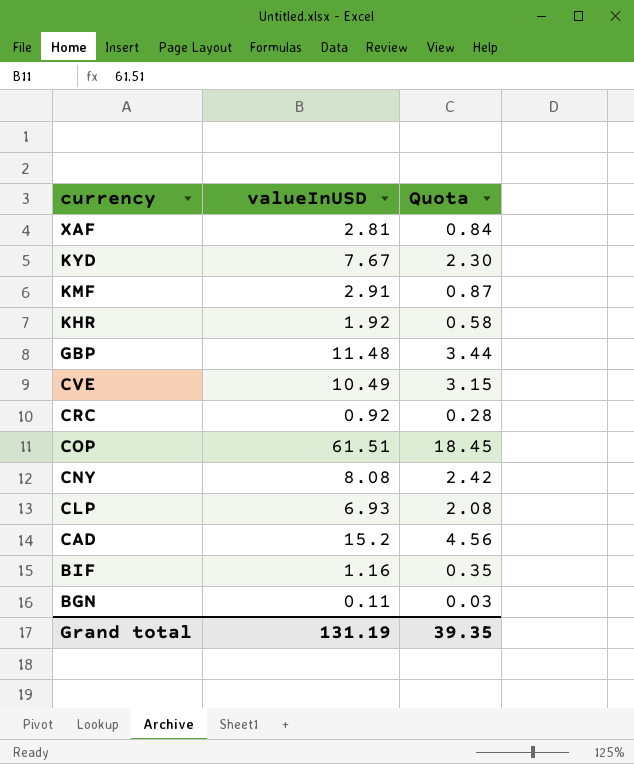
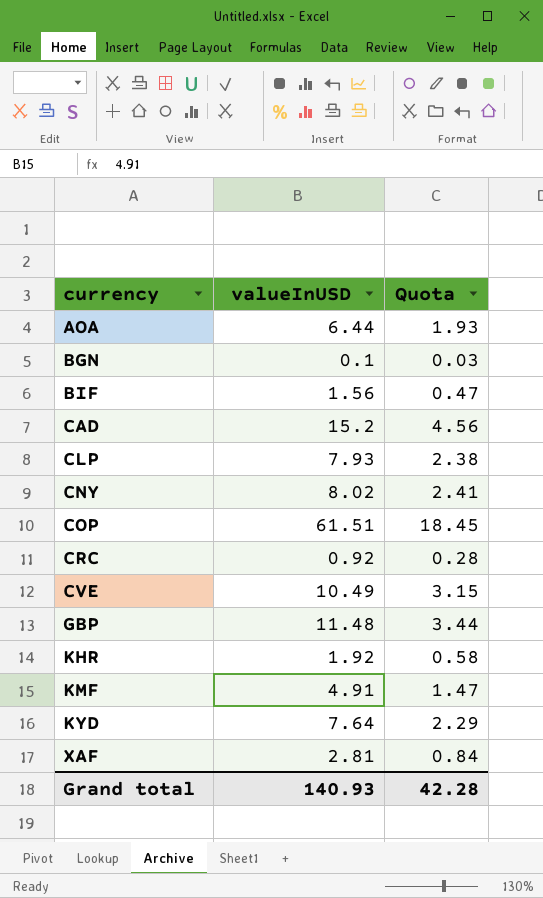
row order: currency descending -> currency ascending
row AOA: none -> 6.44 | 1.93
BGN | valueInUSD: 0.11 -> 0.1
BIF | valueInUSD: 1.16 -> 1.56
BIF | Quota: 0.35 -> 0.47
CLP | valueInUSD: 6.93 -> 7.93
CLP | Quota: 2.08 -> 2.38
CNY | valueInUSD: 8.08 -> 8.02
CNY | Quota: 2.42 -> 2.41
KMF | valueInUSD: 2.91 -> 4.91
KMF | Quota: 0.87 -> 1.47
KYD | valueInUSD: 7.67 -> 7.64
KYD | Quota: 2.30 -> 2.29
Grand total | valueInUSD: 131.19 -> 140.93
Grand total | Quota: 39.35 -> 42.28

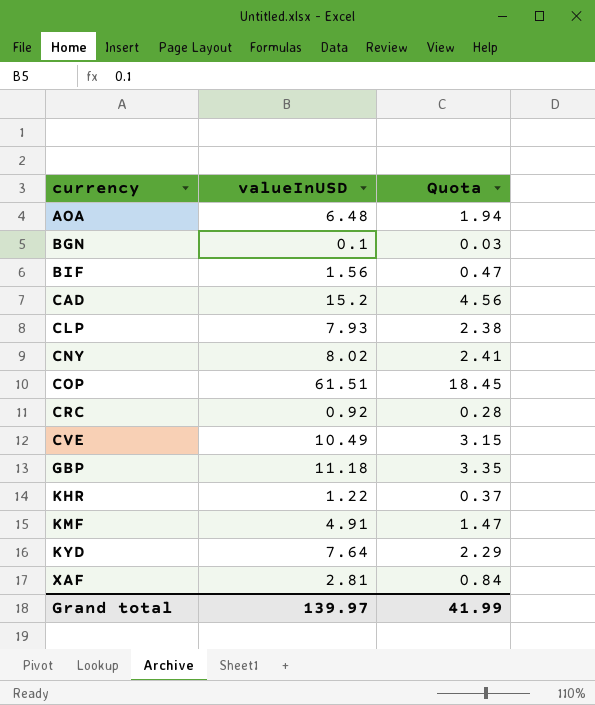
AOA | valueInUSD: 6.44 -> 6.48
AOA | Quota: 1.93 -> 1.94
GBP | valueInUSD: 11.48 -> 11.18
GBP | Quota: 3.44 -> 3.35
KHR | valueInUSD: 1.92 -> 1.22
KHR | Quota: 0.58 -> 0.37
Grand total | valueInUSD: 140.93 -> 139.97
Grand total | Quota: 42.28 -> 41.99

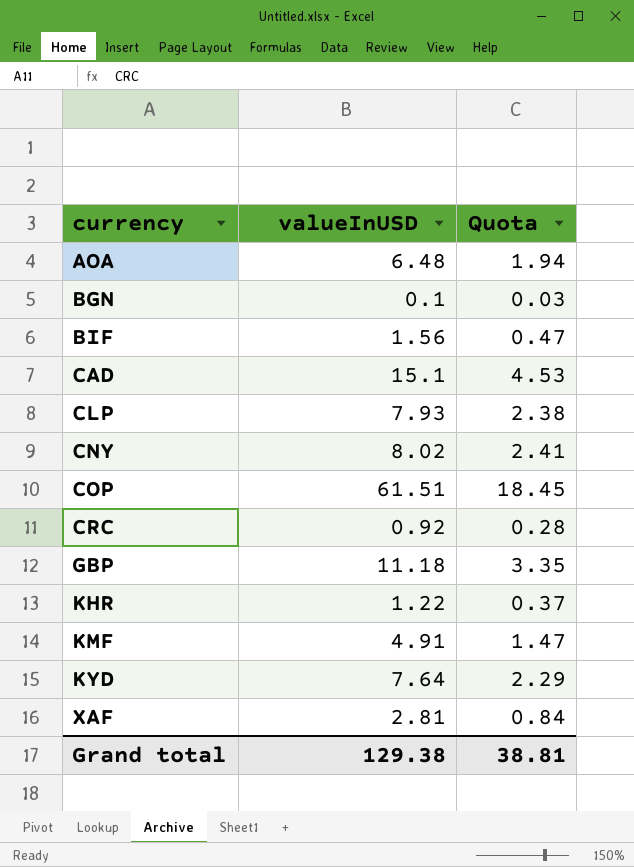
row CVE: 10.49 | 3.15 -> none
CAD | valueInUSD: 15.2 -> 15.1
CAD | Quota: 4.56 -> 4.53
Grand total | valueInUSD: 139.97 -> 129.38
Grand total | Quota: 41.99 -> 38.81

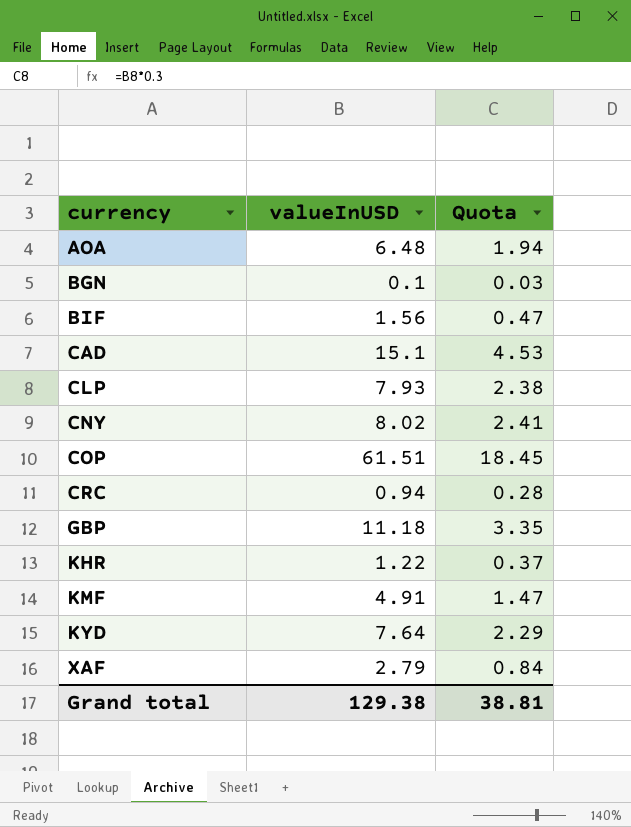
CRC | valueInUSD: 0.92 -> 0.94
XAF | valueInUSD: 2.81 -> 2.79

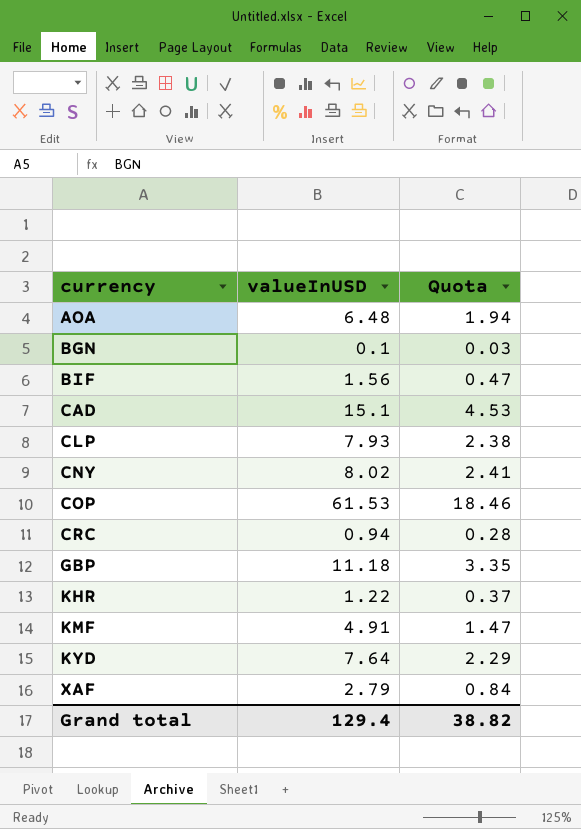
COP | valueInUSD: 61.51 -> 61.53
COP | Quota: 18.45 -> 18.46
Grand total | valueInUSD: 129.38 -> 129.4
Grand total | Quota: 38.81 -> 38.82

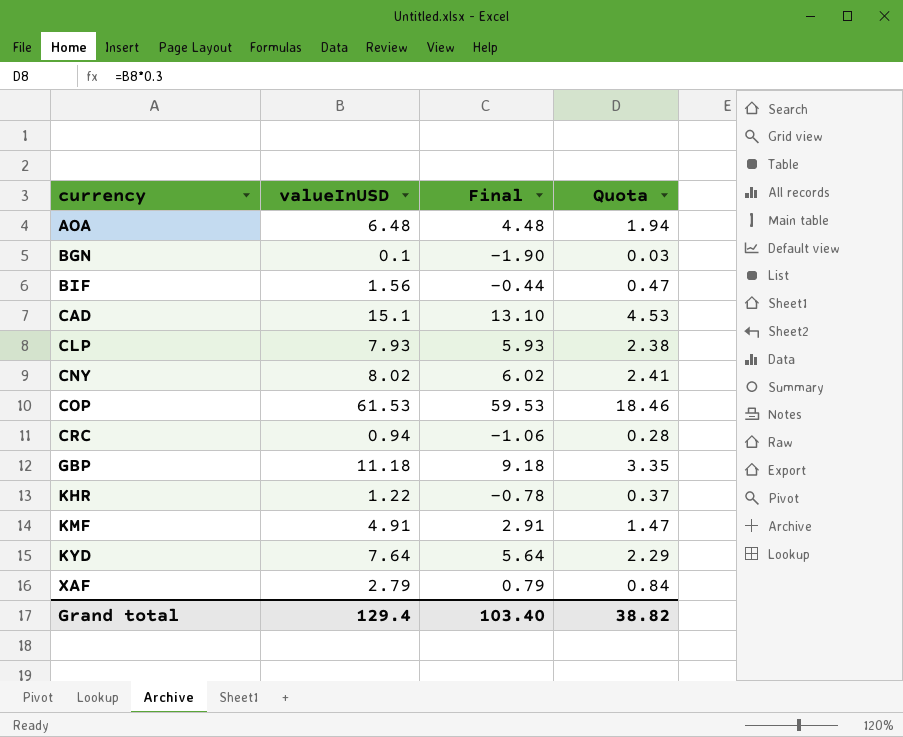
column Final | formula: none -> [valueInUSD] - 2

